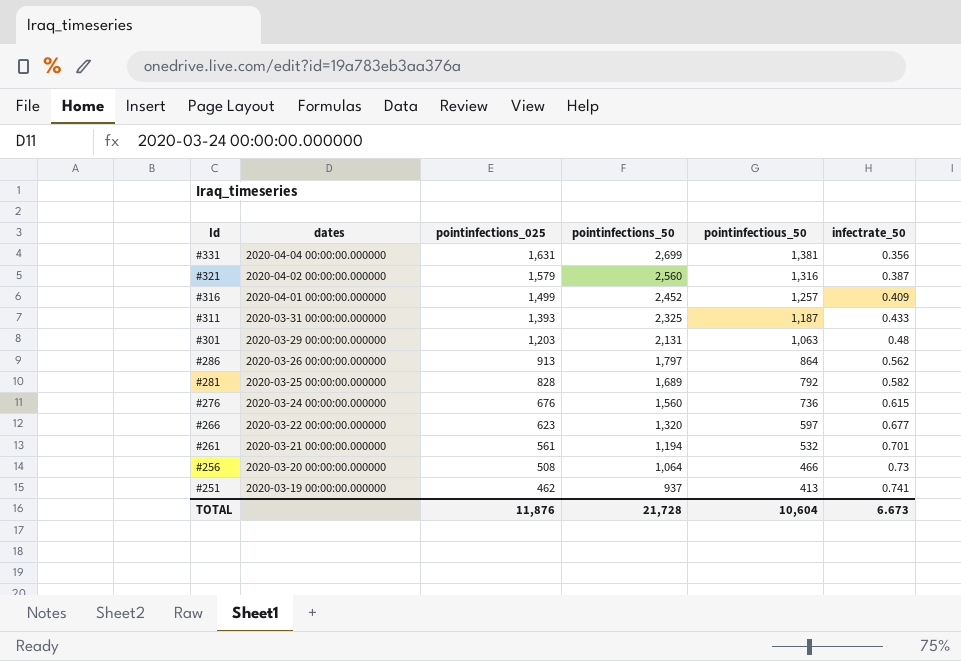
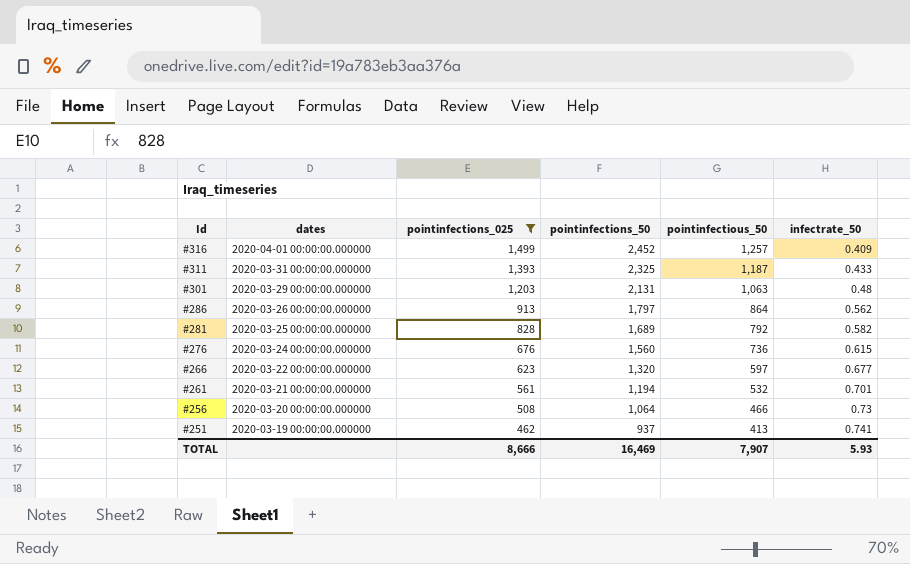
filter: none -> pointinfections_025 <= 1,499
TOTAL | pointinfections_025: 11,876 -> 8,666
TOTAL | pointinfections_50: 21,728 -> 16,469
TOTAL | pointinfectious_50: 10,604 -> 7,907
TOTAL | infectrate_50: 6.673 -> 5.93

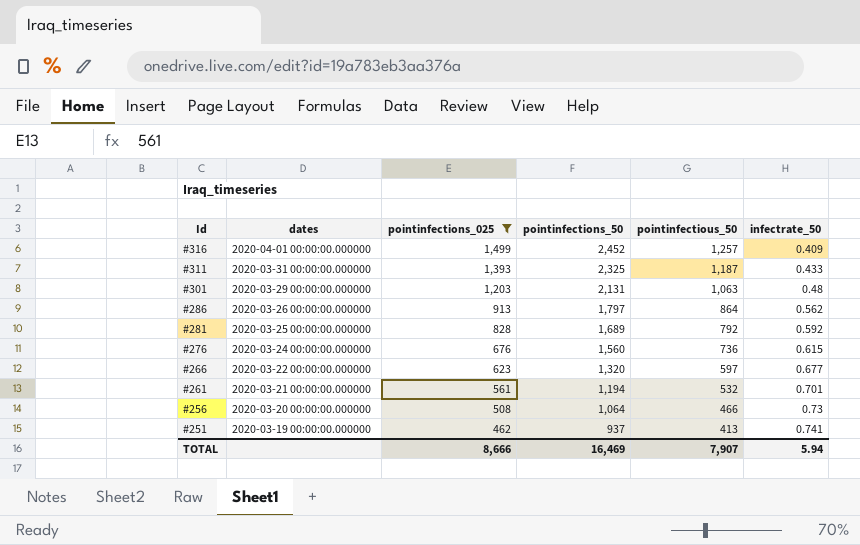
#281 | infectrate_50: 0.582 -> 0.592
TOTAL | infectrate_50: 5.93 -> 5.94

